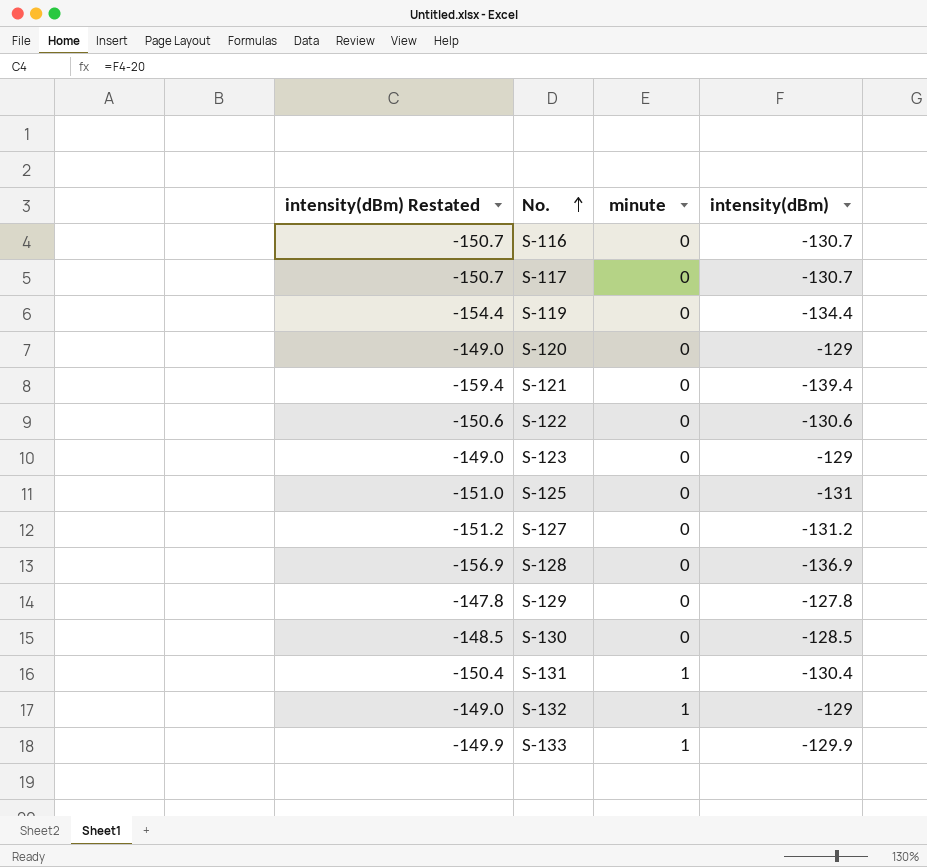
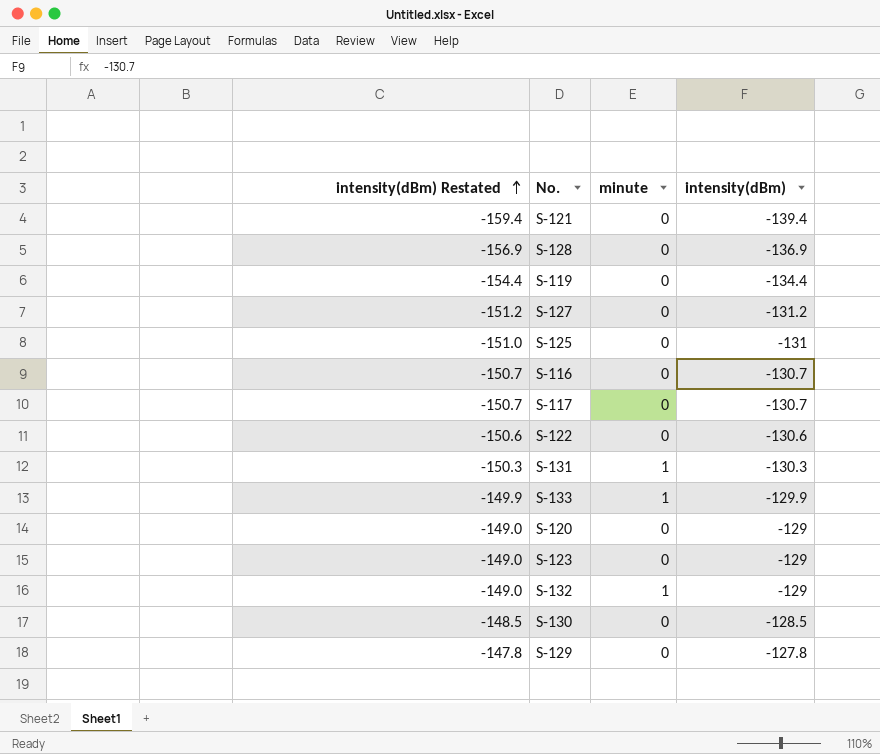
row order: No. ascending -> intensity(dBm) Restated ascending
S-131 | intensity(dBm) Restated: -150.4 -> -150.3
S-131 | intensity(dBm): -130.4 -> -130.3

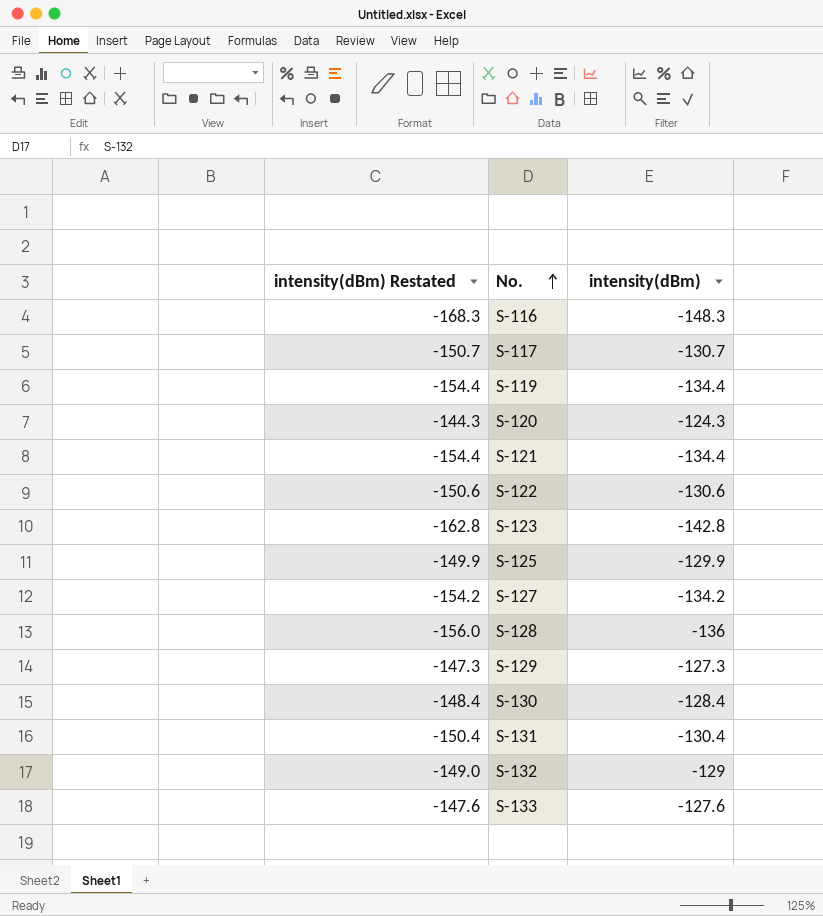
row order: intensity(dBm) Restated ascending -> No. ascending
column minute | position: 3 -> none
S-116 | intensity(dBm) Restated: -150.7 -> -168.3
S-116 | intensity(dBm): -130.7 -> -148.3
S-120 | intensity(dBm) Restated: -149.0 -> -144.3
S-120 | intensity(dBm): -129 -> -124.3
S-121 | intensity(dBm) Restated: -159.4 -> -154.4
S-121 | intensity(dBm): -139.4 -> -134.4
S-123 | intensity(dBm) Restated: -149.0 -> -162.8
S-123 | intensity(dBm): -129 -> -142.8
S-125 | intensity(dBm) Restated: -151.0 -> -149.9
S-125 | intensity(dBm): -131 -> -129.9
S-127 | intensity(dBm) Restated: -151.2 -> -154.2
S-127 | intensity(dBm): -131.2 -> -134.2
S-128 | intensity(dBm) Restated: -156.9 -> -156.0
S-128 | intensity(dBm): -136.9 -> -136
S-129 | intensity(dBm) Restated: -147.8 -> -147.3
S-129 | intensity(dBm): -127.8 -> -127.3
S-130 | intensity(dBm) Restated: -148.5 -> -148.4
S-130 | intensity(dBm): -128.5 -> -128.4
S-131 | intensity(dBm) Restated: -150.3 -> -150.4
S-131 | intensity(dBm): -130.3 -> -130.4
S-133 | intensity(dBm) Restated: -149.9 -> -147.6
S-133 | intensity(dBm): -129.9 -> -127.6

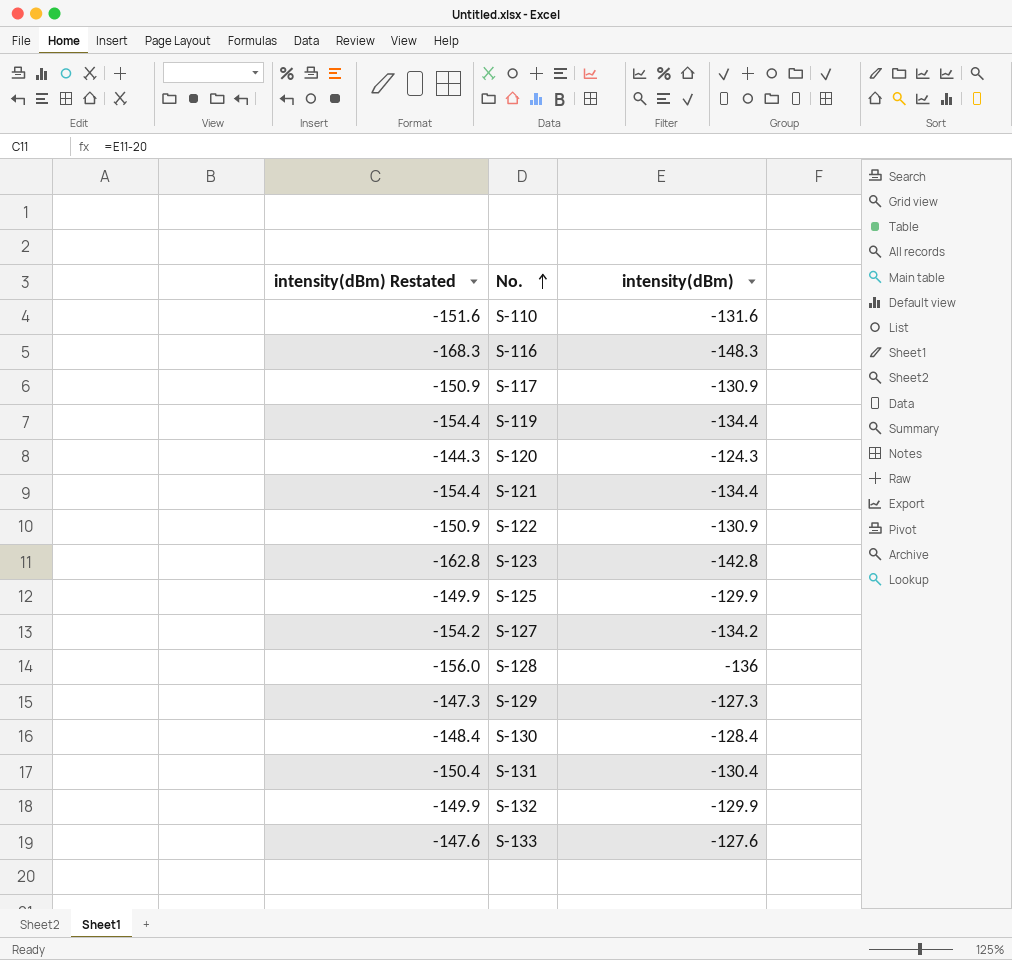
row S-110: none -> -151.6 | -131.6
S-117 | intensity(dBm) Restated: -150.7 -> -150.9
S-117 | intensity(dBm): -130.7 -> -130.9
S-122 | intensity(dBm) Restated: -150.6 -> -150.9
S-122 | intensity(dBm): -130.6 -> -130.9
S-132 | intensity(dBm) Restated: -149.0 -> -149.9
S-132 | intensity(dBm): -129 -> -129.9

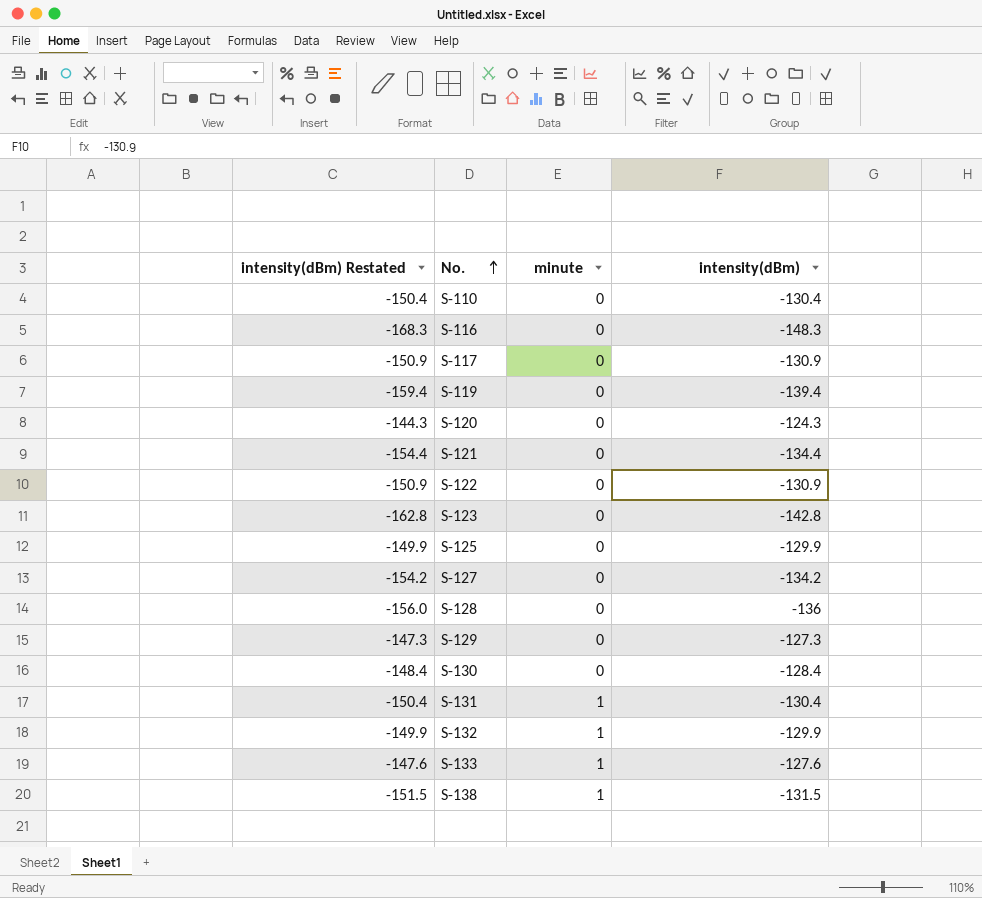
column minute | position: none -> 3
S-110 | intensity(dBm) Restated: -151.6 -> -150.4
S-110 | intensity(dBm): -131.6 -> -130.4
S-119 | intensity(dBm) Restated: -154.4 -> -159.4
S-119 | intensity(dBm): -134.4 -> -139.4
row S-138: none -> -151.5 | 1 | -131.5

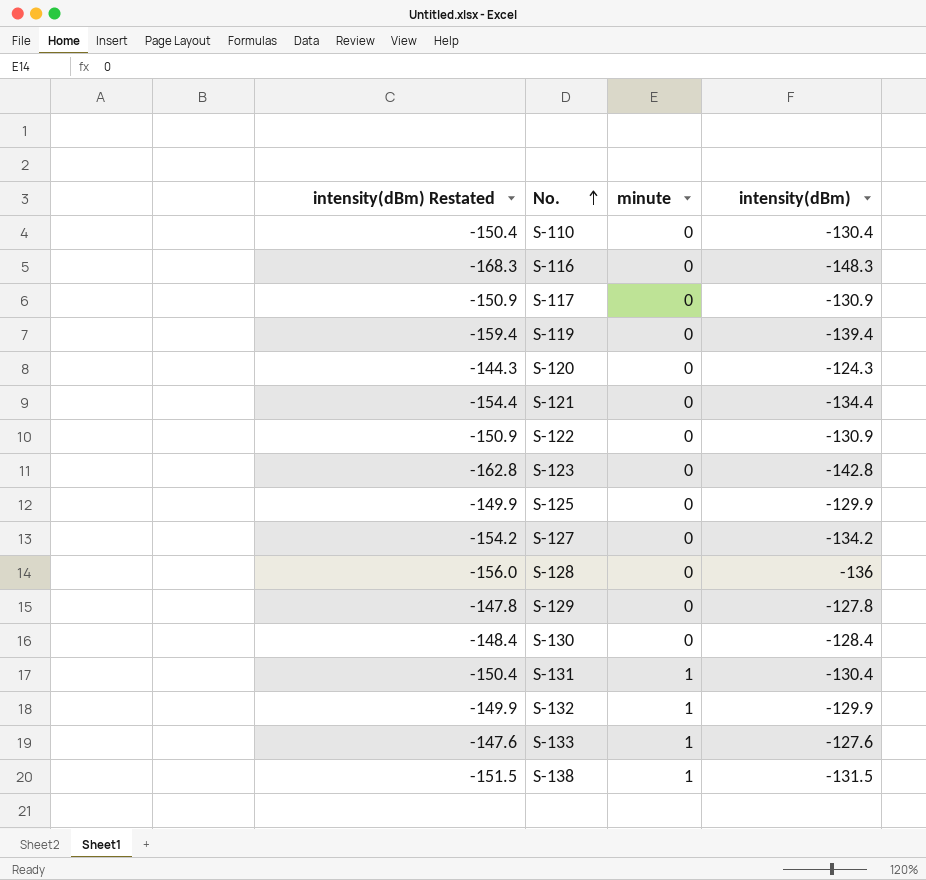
S-129 | intensity(dBm) Restated: -147.3 -> -147.8
S-129 | intensity(dBm): -127.3 -> -127.8

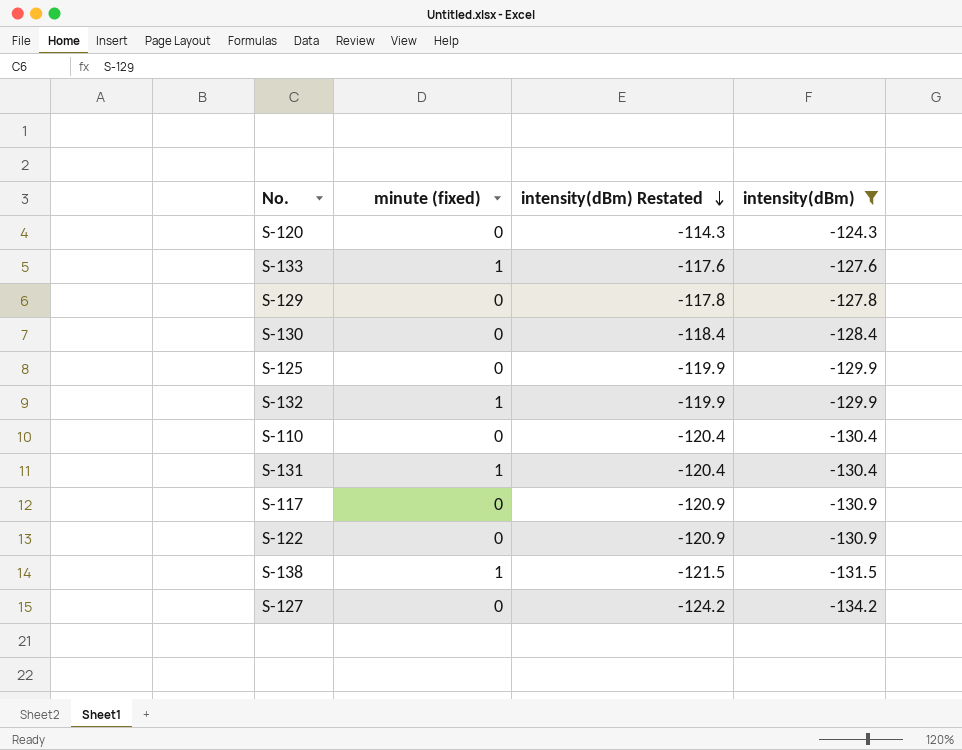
filter: none -> intensity(dBm) >= -134.2
row order: No. ascending -> intensity(dBm) Restated descending
column name: minute -> minute (fixed)
column intensity(dBm) Restated | formula: [intensity(dBm)] - 20 -> [intensity(dBm)] + 10
column intensity(dBm) Restated | position: 1 -> 3

